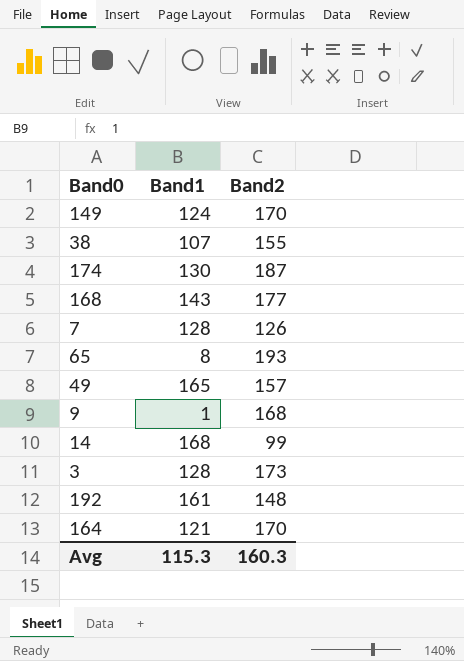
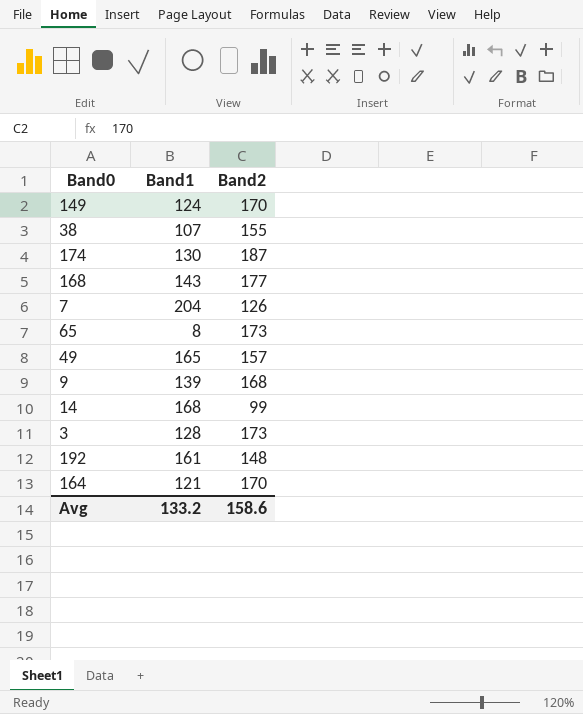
7 | Band1: 128 -> 204
65 | Band2: 193 -> 173
9 | Band1: 1 -> 139
Avg | Band1: 115.3 -> 133.2
Avg | Band2: 160.3 -> 158.6

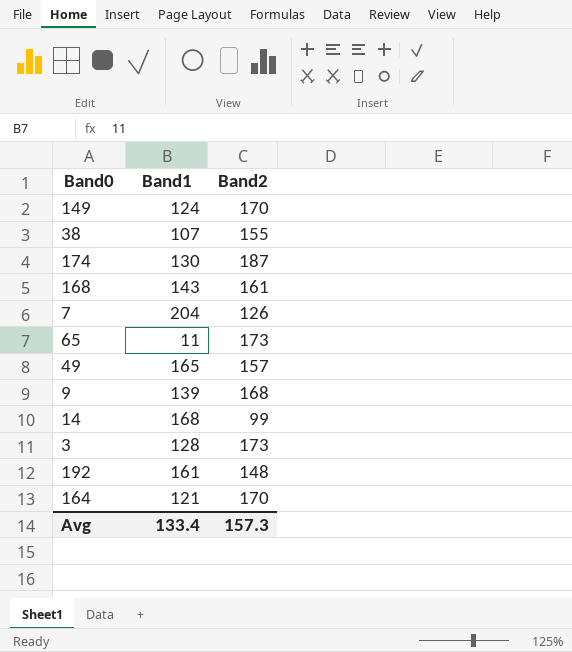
168 | Band2: 177 -> 161
65 | Band1: 8 -> 11
Avg | Band1: 133.2 -> 133.4
Avg | Band2: 158.6 -> 157.3

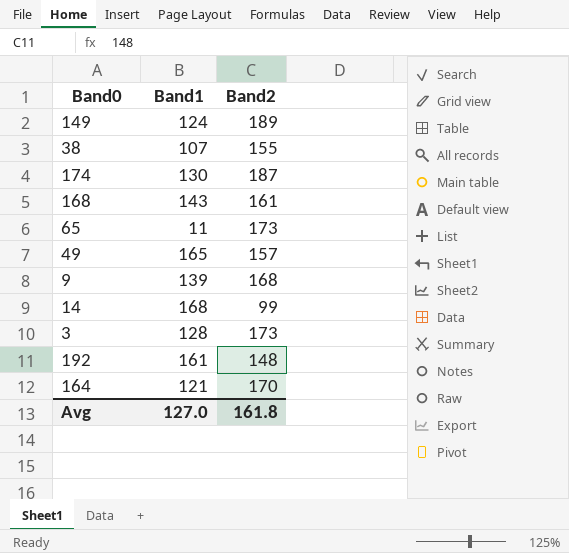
row 7: 204 | 126 -> none
149 | Band2: 170 -> 189
Avg | Band1: 133.4 -> 127.0
Avg | Band2: 157.3 -> 161.8

